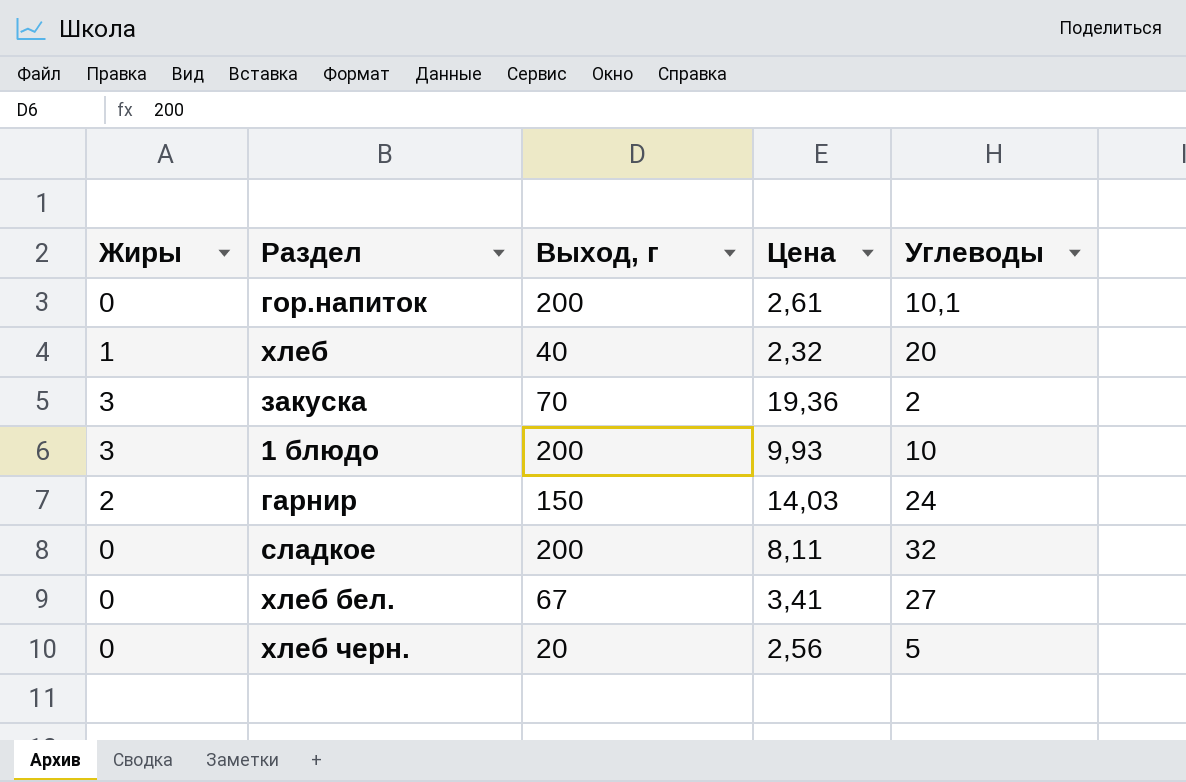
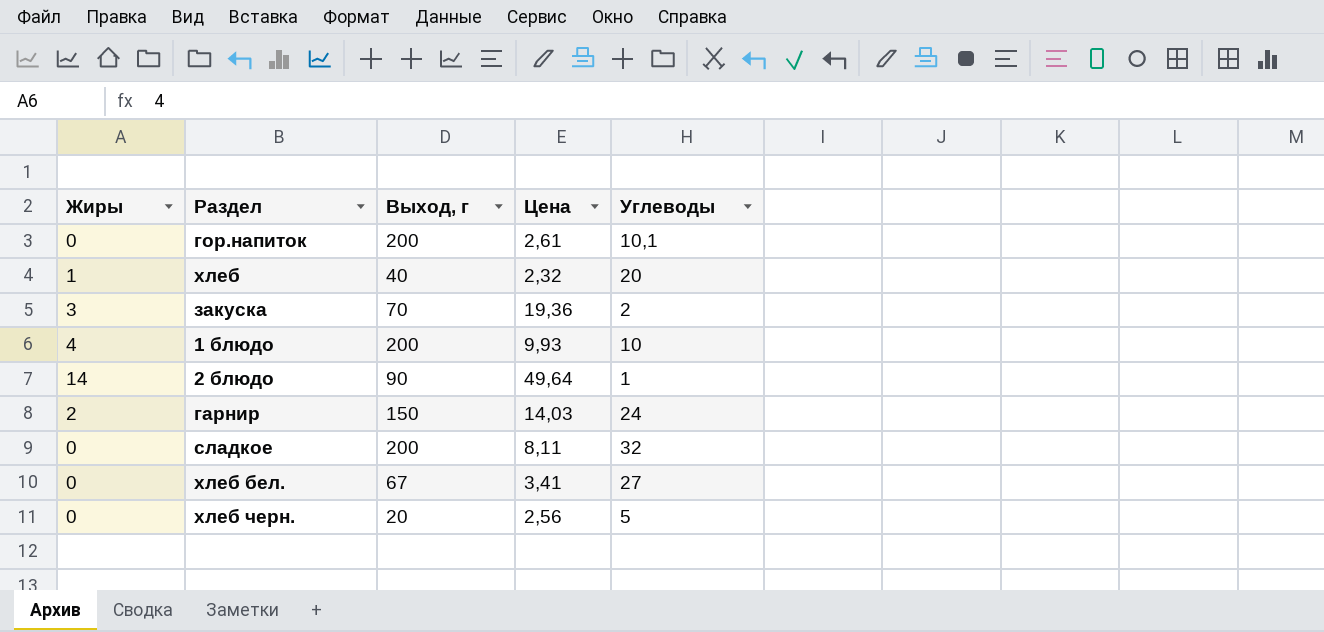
1 блюдо | Жиры: 3 -> 4
row 2 блюдо: none -> 14 | 90 | 49,64 | 1

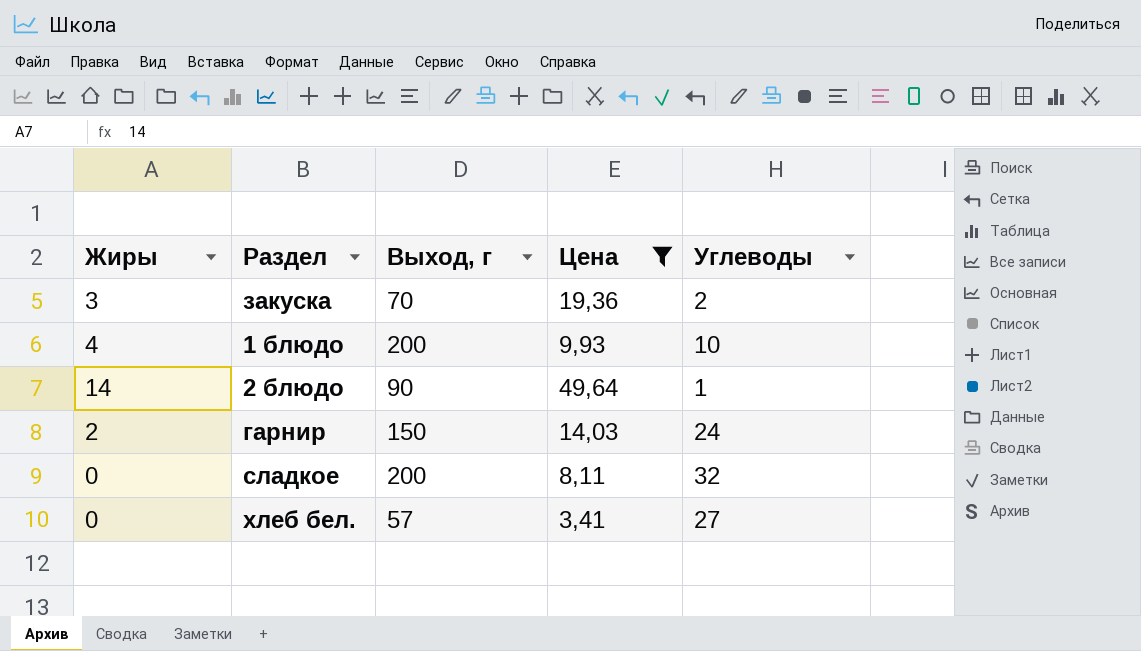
filter: none -> Цена >= 3,41
хлеб бел. | Выход, г: 67 -> 57

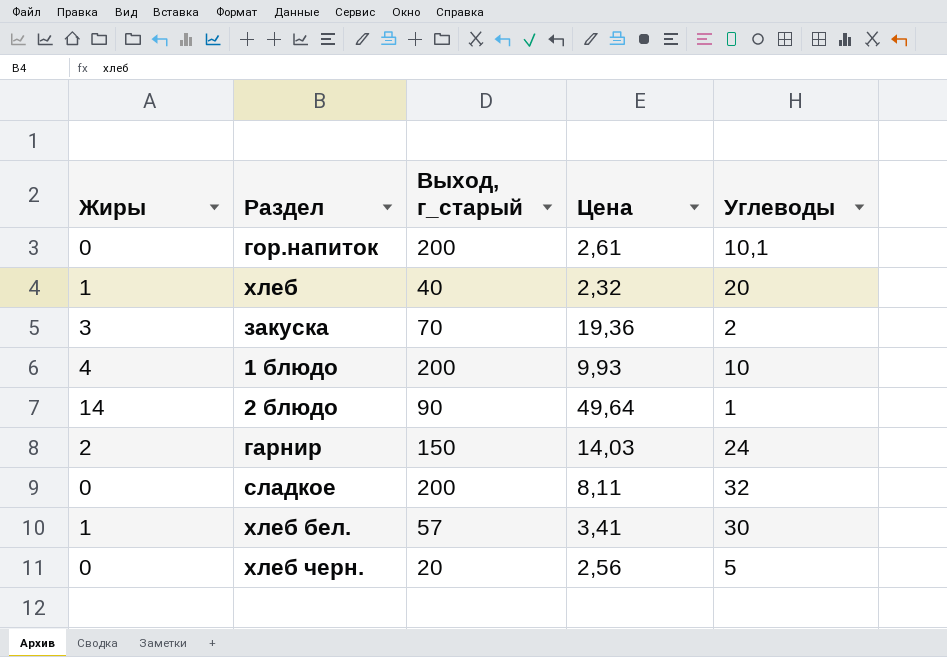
filter: Цена >= 3,41 -> none
column name: Выход, г -> Выход, г_старый
хлеб бел. | Жиры: 0 -> 1
хлеб бел. | Углеводы: 27 -> 30

